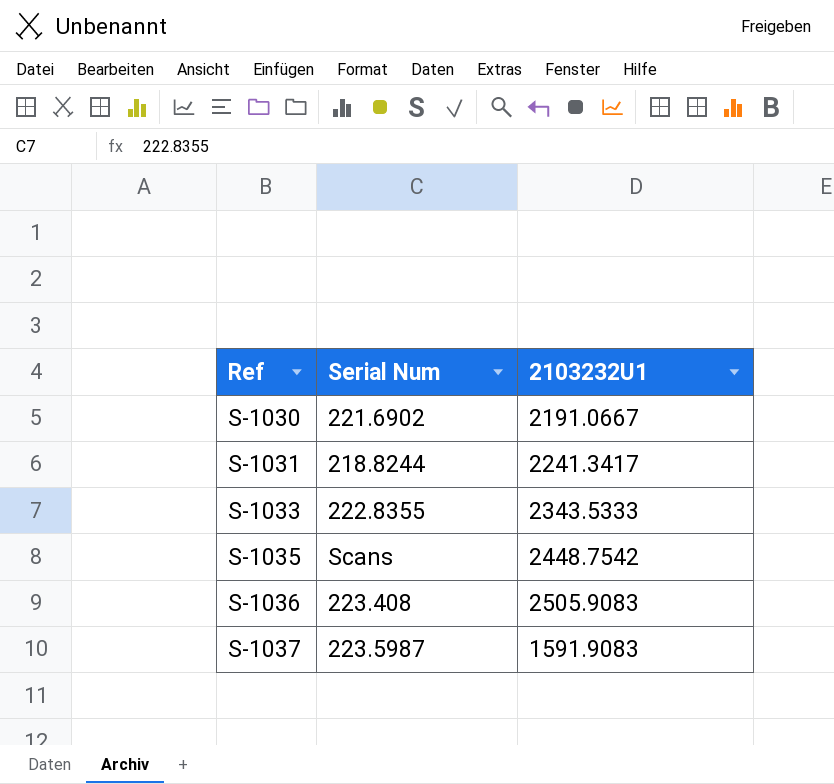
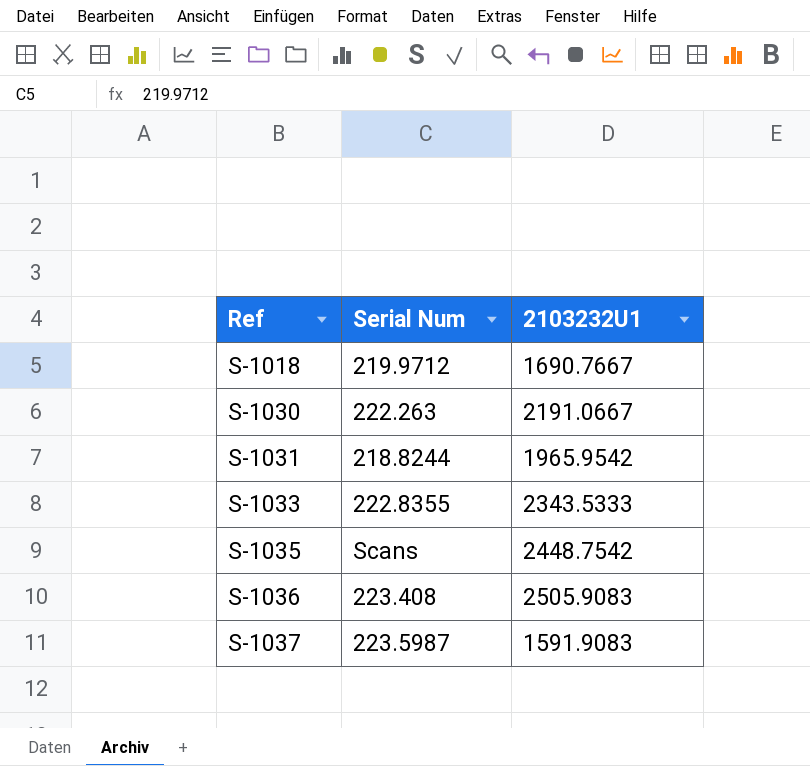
row S-1018: none -> 219.9712 | 1690.7667
S-1030 | Serial Num: 221.6902 -> 222.263
S-1031 | 2103232U1: 2241.3417 -> 1965.9542

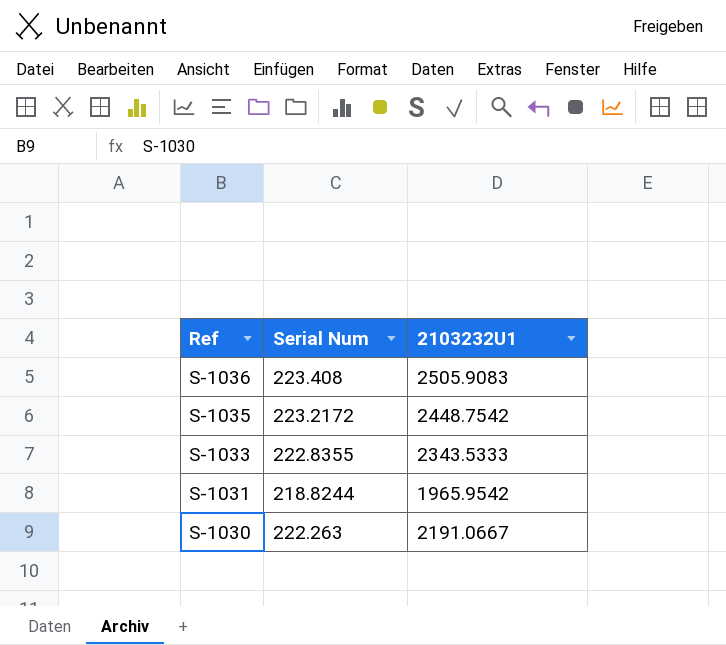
row order: Ref ascending -> Ref descending
row S-1018: 219.9712 | 1690.7667 -> none
row S-1037: 223.5987 | 1591.9083 -> none
S-1035 | Serial Num: Scans -> 223.2172

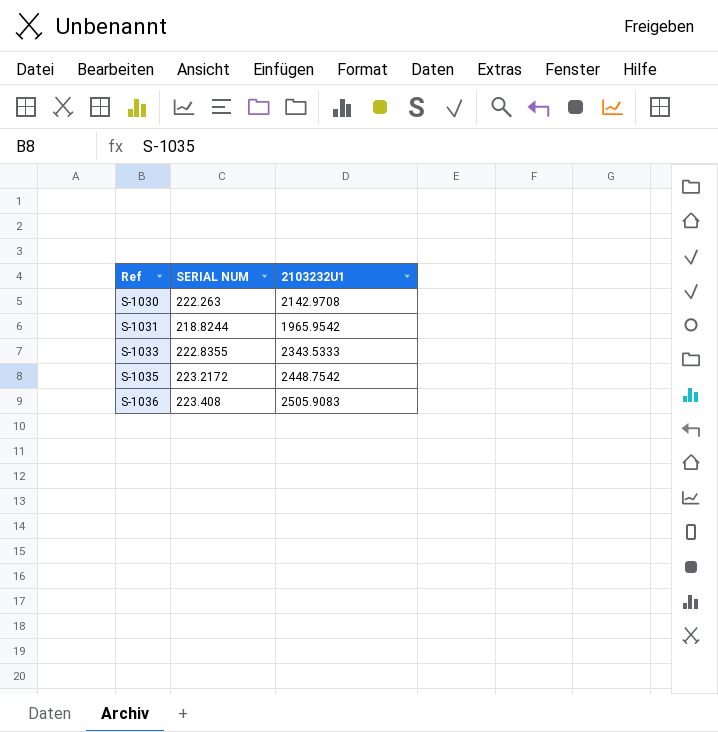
row order: Ref descending -> Ref ascending
column name: Serial Num -> SERIAL NUM
S-1030 | 2103232U1: 2191.0667 -> 2142.9708

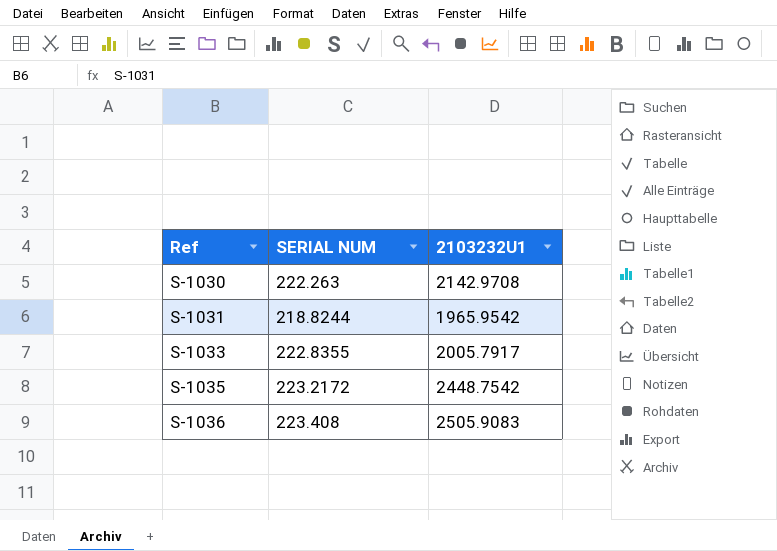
S-1033 | 2103232U1: 2343.5333 -> 2005.7917

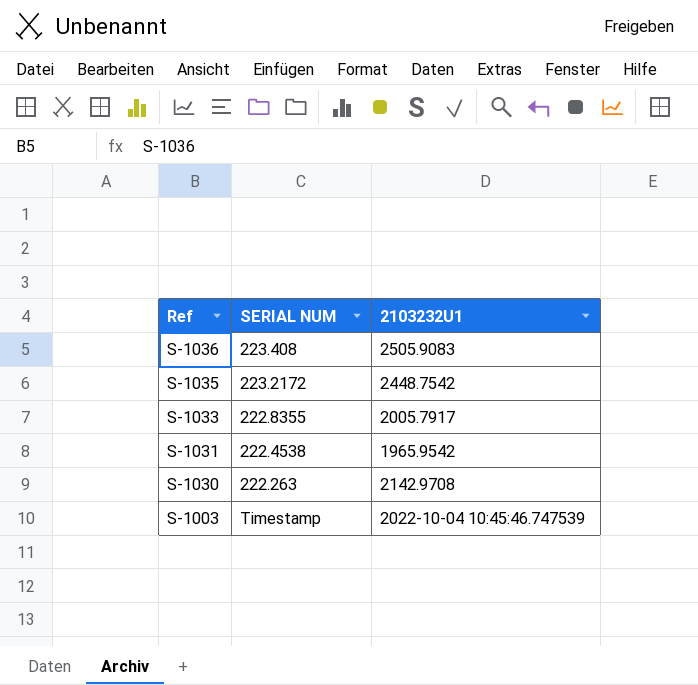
row order: Ref ascending -> Ref descending
S-1031 | SERIAL NUM: 218.8244 -> 222.4538
row S-1003: none -> Timestamp | 2022-10-04 10:45:46.747539

